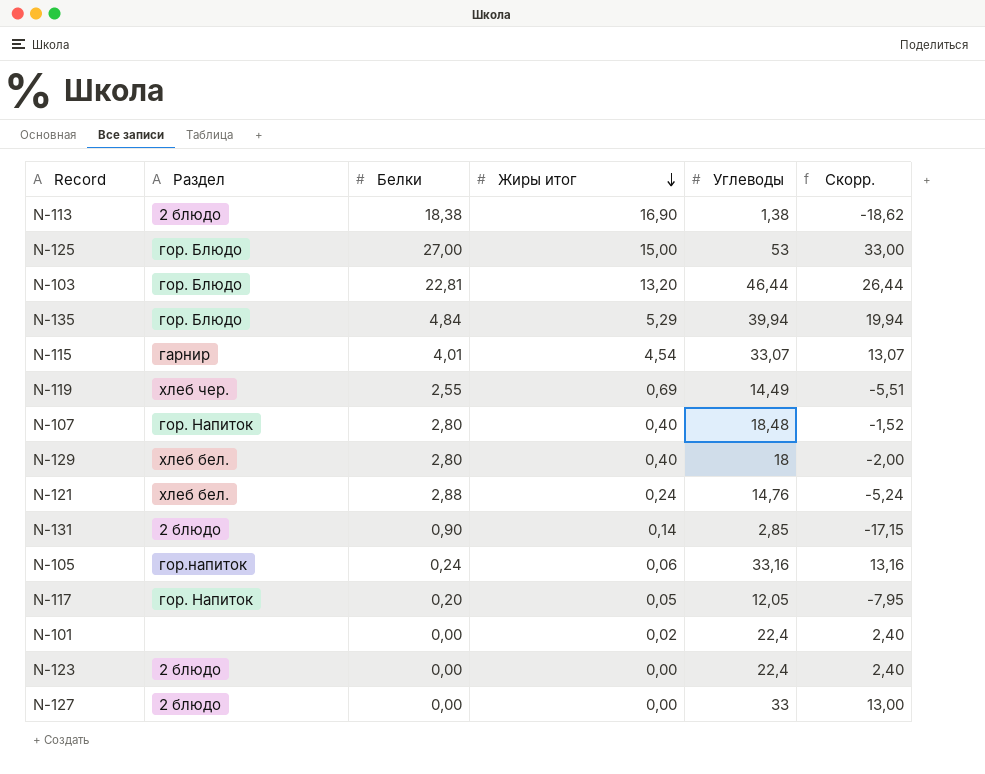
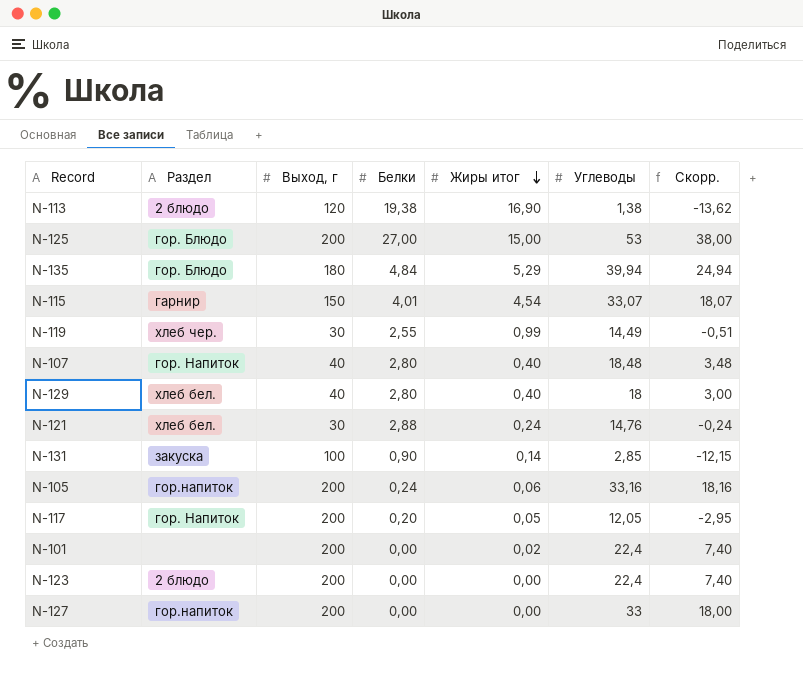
column Выход, г | position: none -> 3
column Скорр. | formula: [Углеводы] - 20 -> [Углеводы] - 15
row N-103: гор. Блюдо | 22,81 | 13,20 | 46,44 | 26,44 -> none
N-113 | Белки: 18,38 -> 19,38
N-119 | Жиры итог: 0,69 -> 0,99
N-131 | Раздел: 2 блюдо -> закуска
N-127 | Раздел: 2 блюдо -> гор.напиток

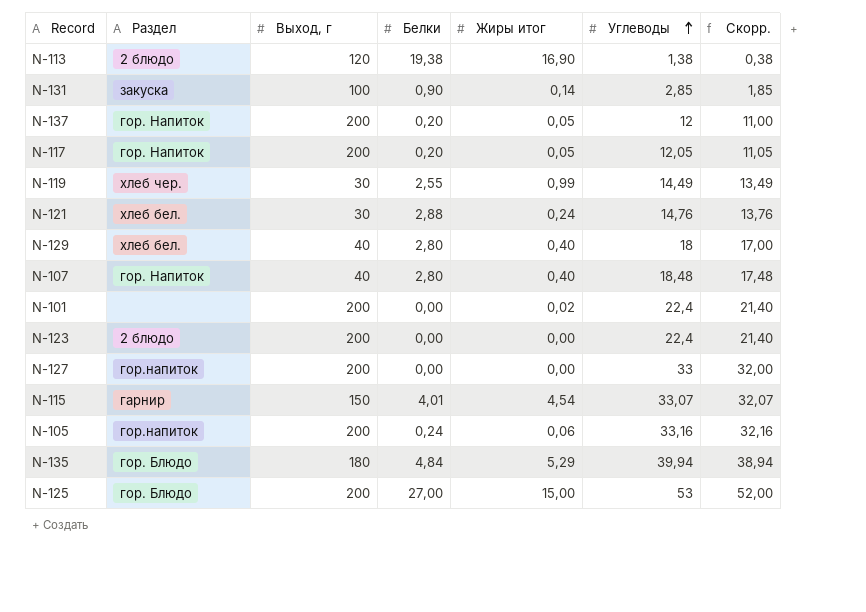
row order: Жиры итог descending -> Углеводы ascending
column Скорр. | formula: [Углеводы] - 15 -> [Углеводы] - 1
row N-137: none -> гор. Напиток | 200 | 0,20 | 0,05 | 12 | 11,00

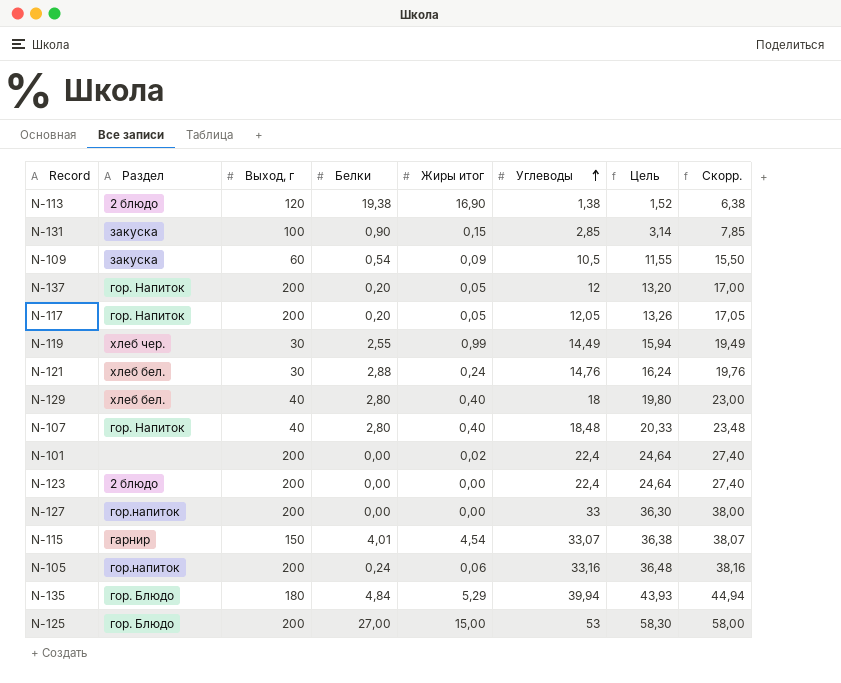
column Цель | formula: none -> [Углеводы] * 1,1
column Скорр. | formula: [Углеводы] - 1 -> [Углеводы] + 5
N-131 | Жиры итог: 0,14 -> 0,15
row N-109: none -> закуска | 60 | 0,54 | 0,09 | 10,5 | 11,55 | 15,50

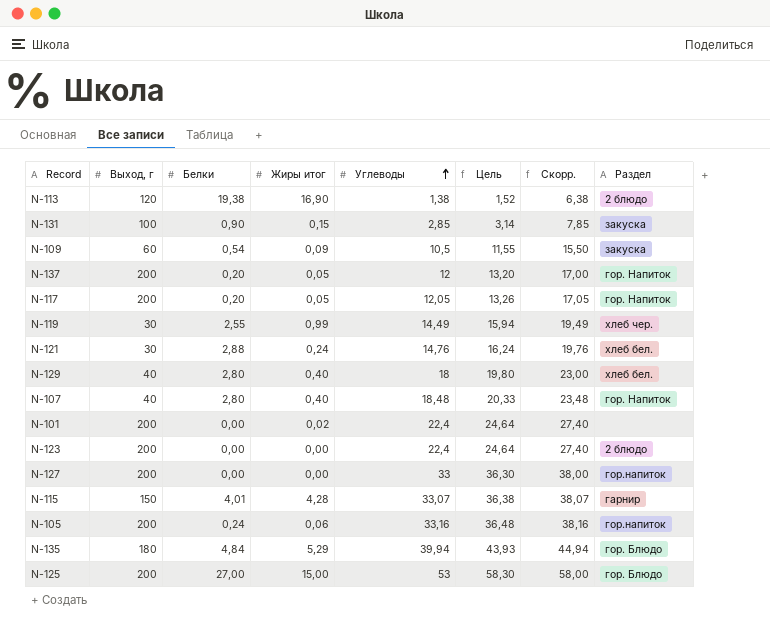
column Раздел | position: 2 -> 8
N-115 | Жиры итог: 4,54 -> 4,28

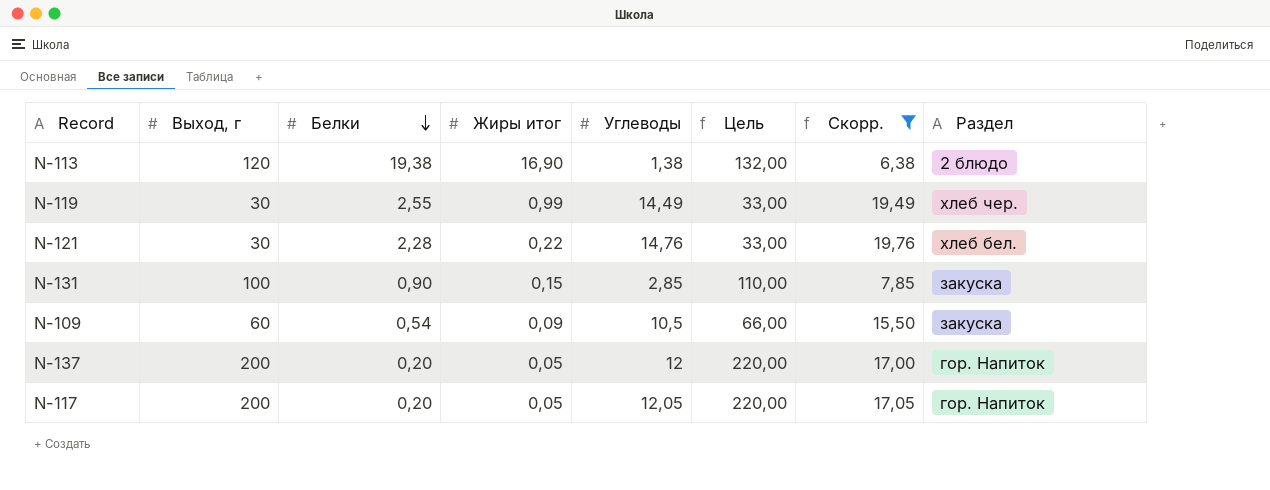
filter: none -> Скорр. <= 19,76
row order: Углеводы ascending -> Белки descending
column Цель | formula: [Углеводы] * 1,1 -> [Выход, г] * 1,1
N-121 | Белки: 2,88 -> 2,28
N-121 | Жиры итог: 0,24 -> 0,22

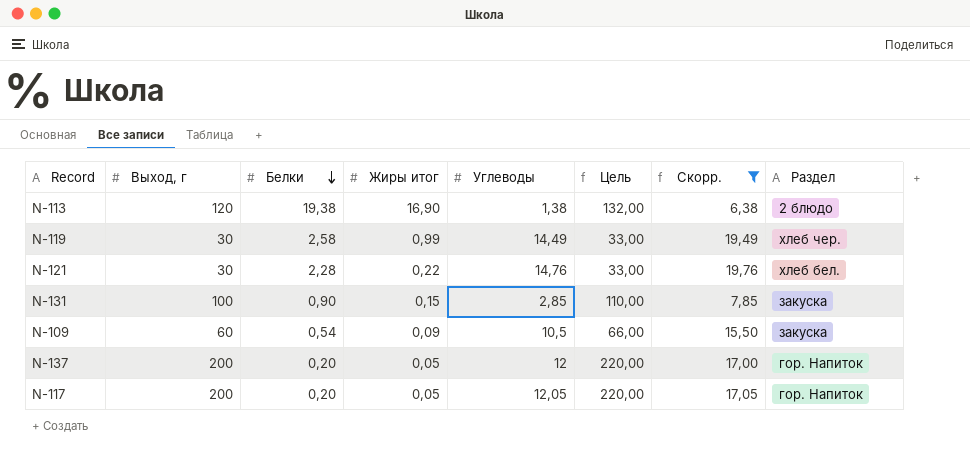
N-119 | Белки: 2,55 -> 2,58

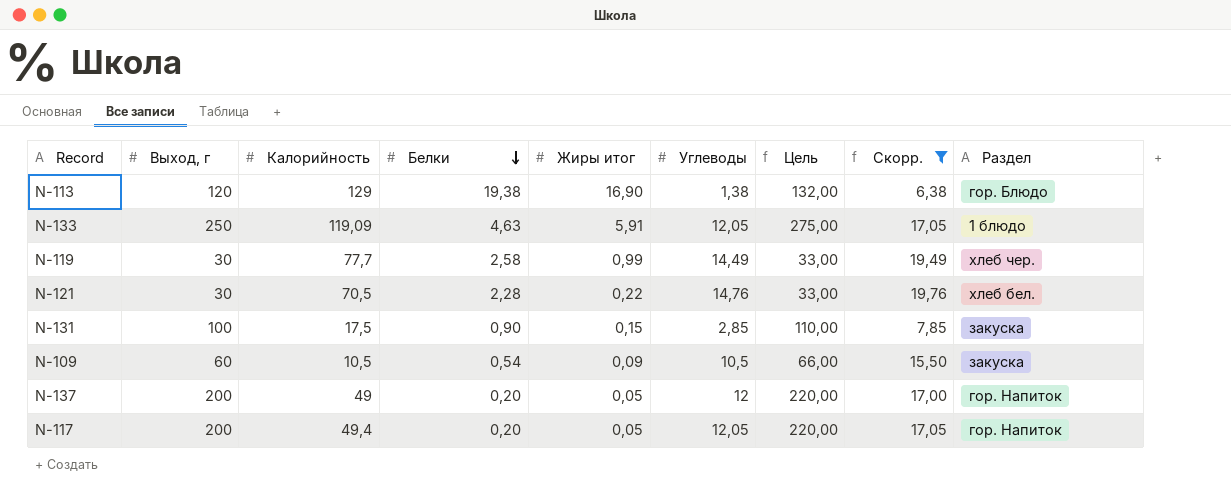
column Калорийность | position: none -> 3
N-113 | Раздел: 2 блюдо -> гор. Блюдо
row N-133: none -> 250 | 119,09 | 4,63 | 5,91 | 12,05 | 275,00 | 17,05 | 1 блюдо

